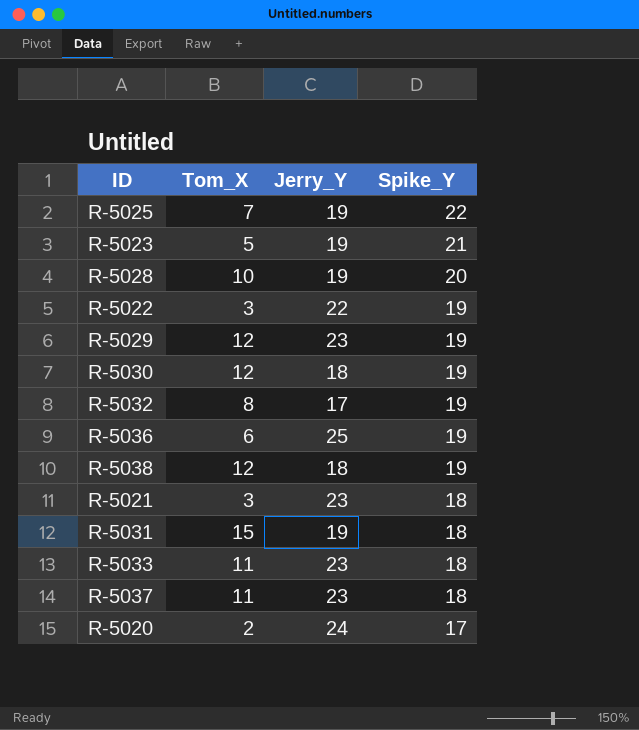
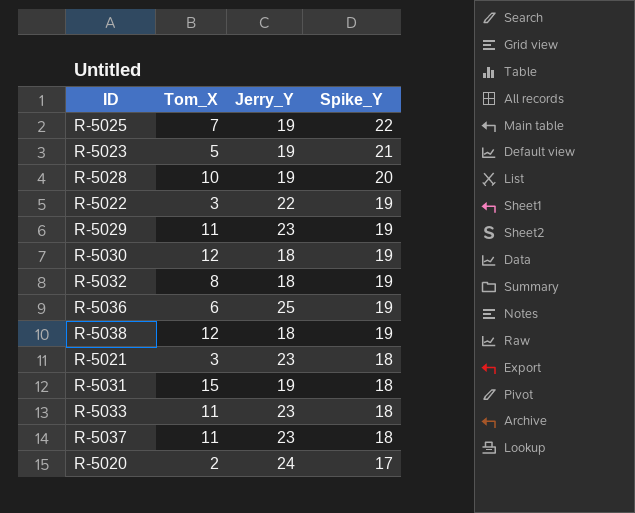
R-5029 | Tom_X: 12 -> 11
R-5032 | Jerry_Y: 17 -> 18

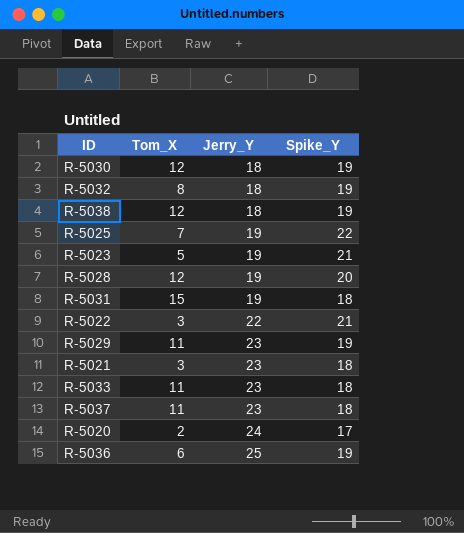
row order: Spike_Y descending -> Jerry_Y ascending
R-5028 | Tom_X: 10 -> 12
R-5022 | Spike_Y: 19 -> 21

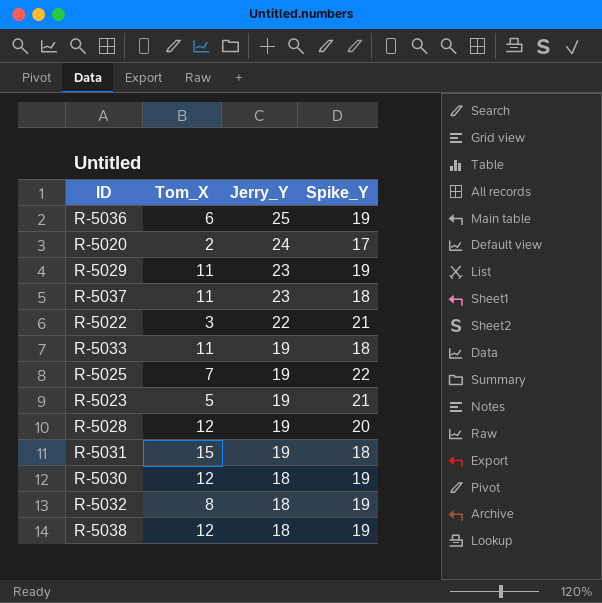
row order: Jerry_Y ascending -> Jerry_Y descending
row R-5021: 3 | 23 | 18 -> none
R-5033 | Jerry_Y: 23 -> 19

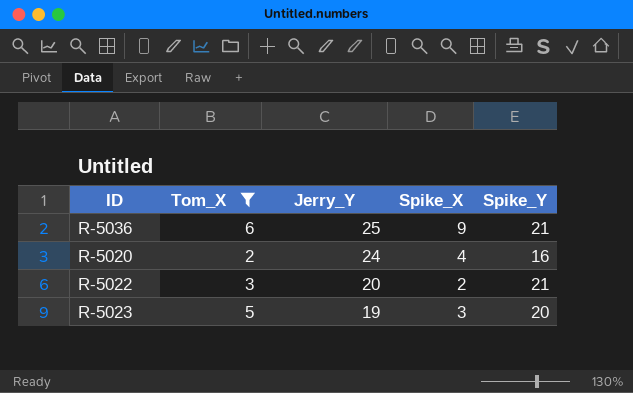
filter: none -> Tom_X <= 6
column Spike_X | position: none -> 4
R-5036 | Spike_Y: 19 -> 21
R-5020 | Spike_Y: 17 -> 16
R-5022 | Jerry_Y: 22 -> 20
R-5023 | Spike_Y: 21 -> 20

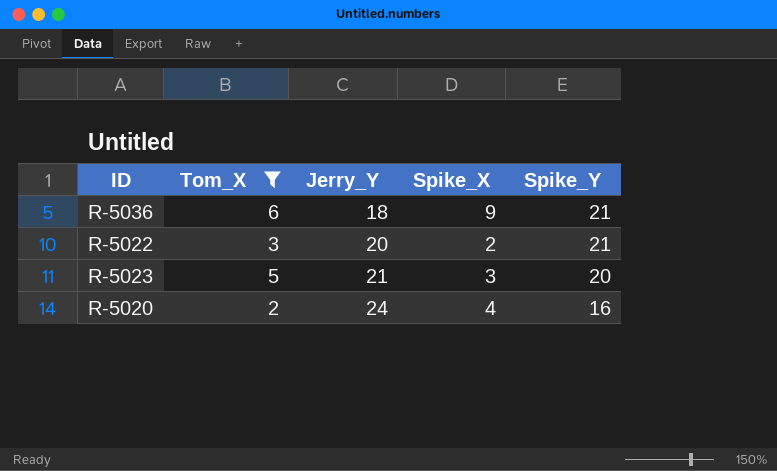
row order: Jerry_Y descending -> Jerry_Y ascending
R-5036 | Jerry_Y: 25 -> 18
R-5023 | Jerry_Y: 19 -> 21

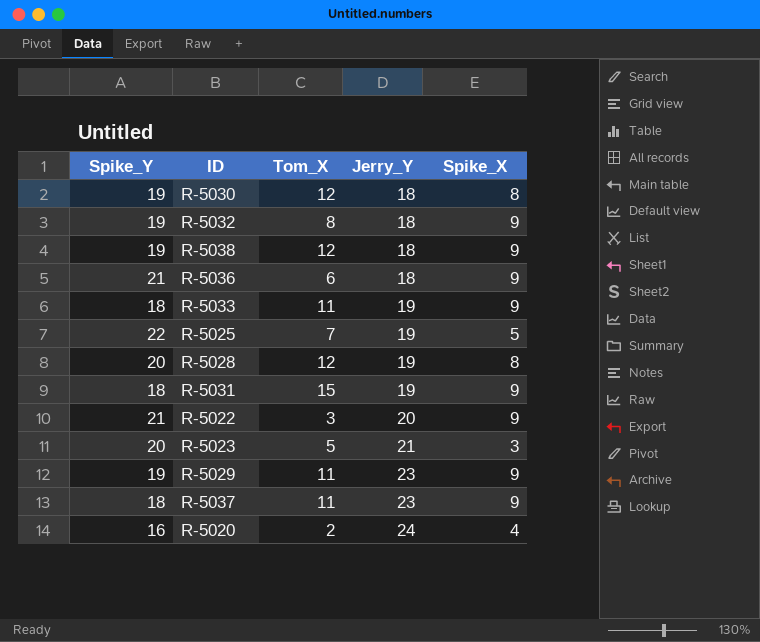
filter: Tom_X <= 6 -> none
column Spike_Y | position: 5 -> 1
R-5022 | Spike_X: 2 -> 9

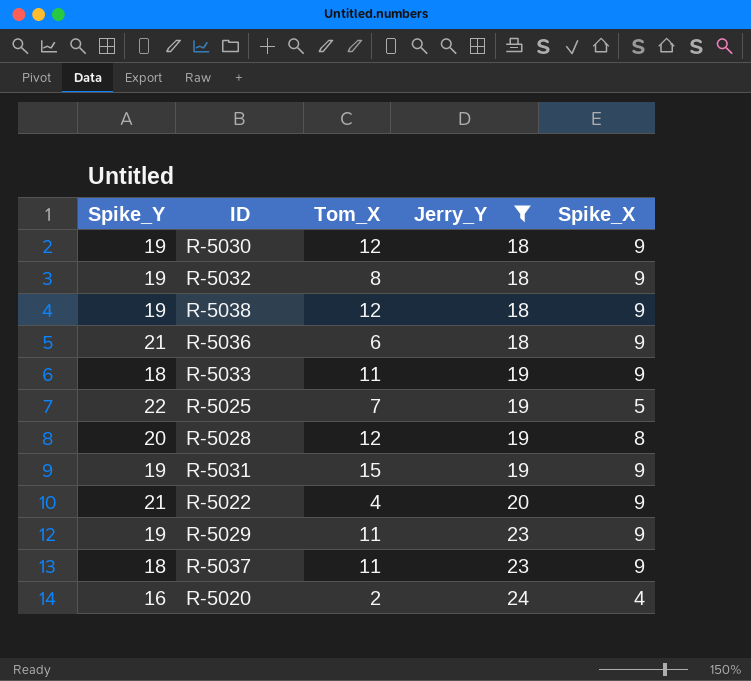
filter: none -> Jerry_Y != 21
R-5030 | Spike_X: 8 -> 9
R-5031 | Spike_Y: 18 -> 19
R-5022 | Tom_X: 3 -> 4

